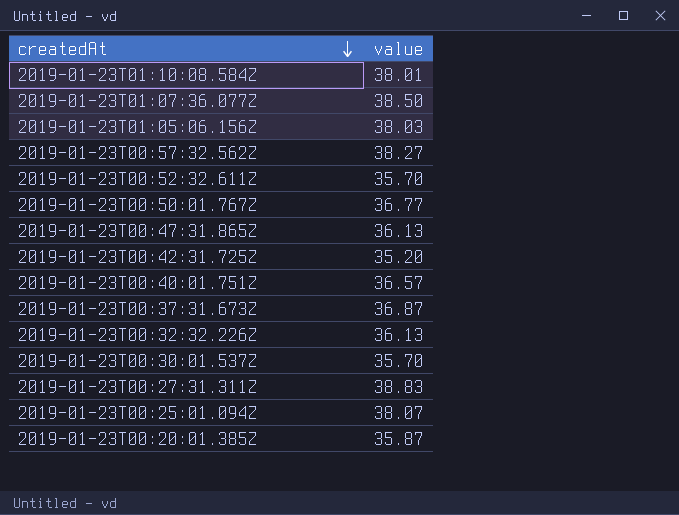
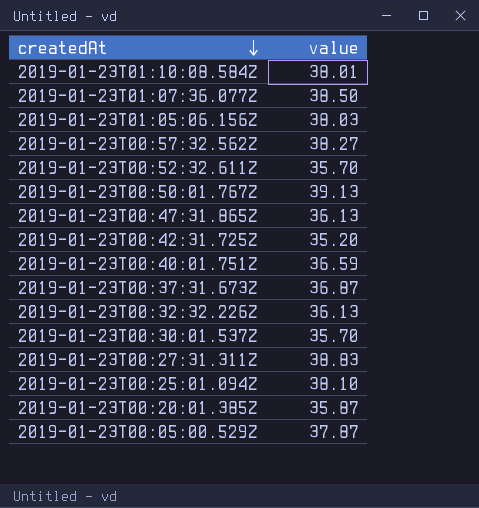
2019-01-23T00:50:01.767Z | value: 36.77 -> 39.13
2019-01-23T00:40:01.751Z | value: 36.57 -> 36.59
2019-01-23T00:25:01.094Z | value: 38.07 -> 38.10
row 2019-01-23T00:05:00.529Z: none -> 37.87

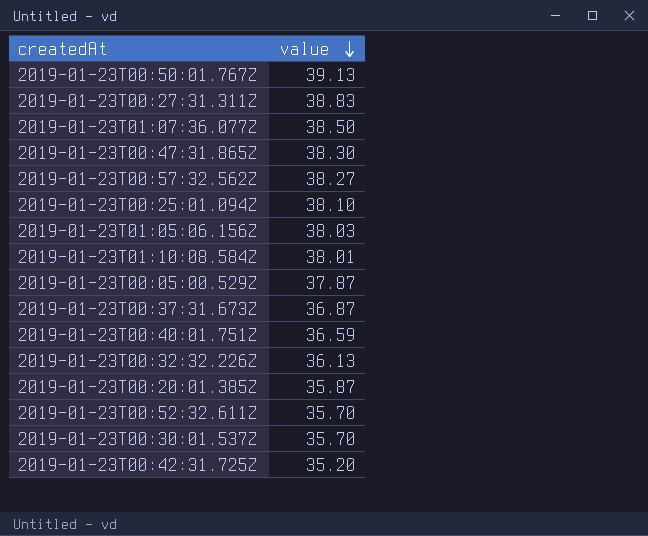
row order: createdAt descending -> value descending
2019-01-23T00:47:31.865Z | value: 36.13 -> 38.30

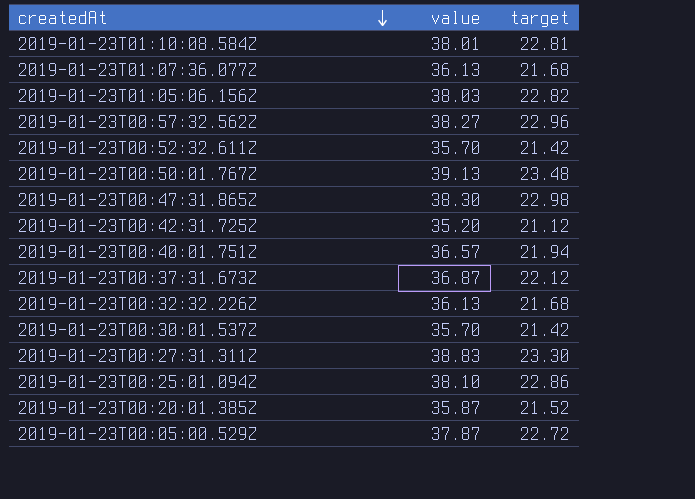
row order: value descending -> createdAt descending
column target | formula: none -> [value] * 0.6
2019-01-23T01:07:36.077Z | value: 38.50 -> 36.13
2019-01-23T00:40:01.751Z | value: 36.59 -> 36.57

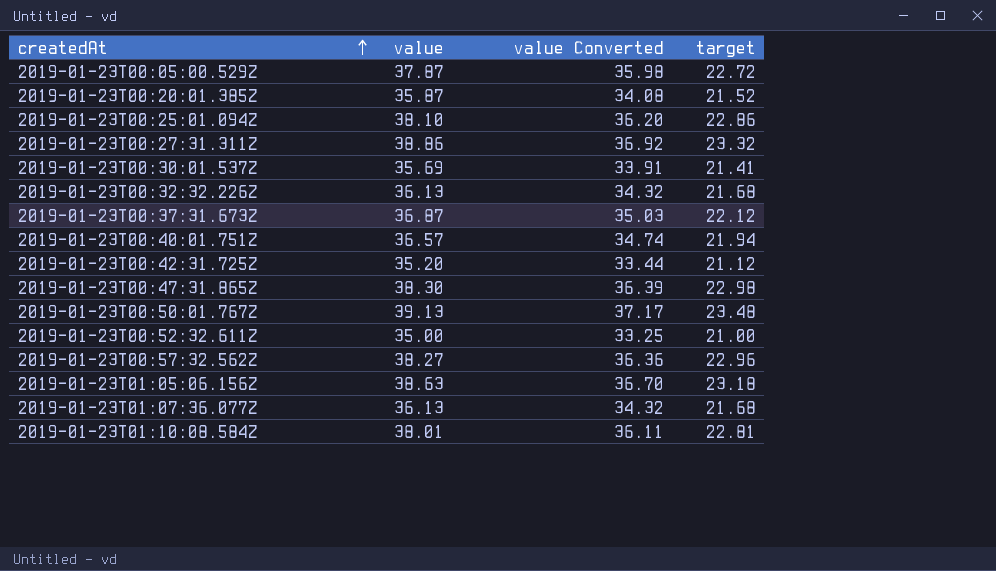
row order: createdAt descending -> createdAt ascending
column value Converted | formula: none -> [value] * 0.95
2019-01-23T00:27:31.311Z | value: 38.83 -> 38.86
2019-01-23T00:27:31.311Z | target: 23.30 -> 23.32
2019-01-23T00:30:01.537Z | value: 35.70 -> 35.69
2019-01-23T00:30:01.537Z | target: 21.42 -> 21.41
2019-01-23T00:52:32.611Z | value: 35.70 -> 35.00
2019-01-23T00:52:32.611Z | target: 21.42 -> 21.00
2019-01-23T01:05:06.156Z | value: 38.03 -> 38.63
2019-01-23T01:05:06.156Z | target: 22.82 -> 23.18

